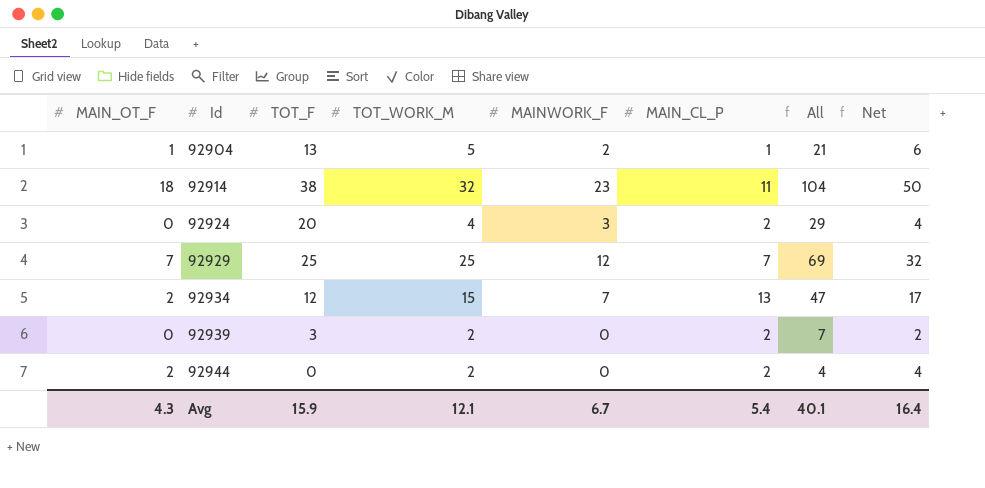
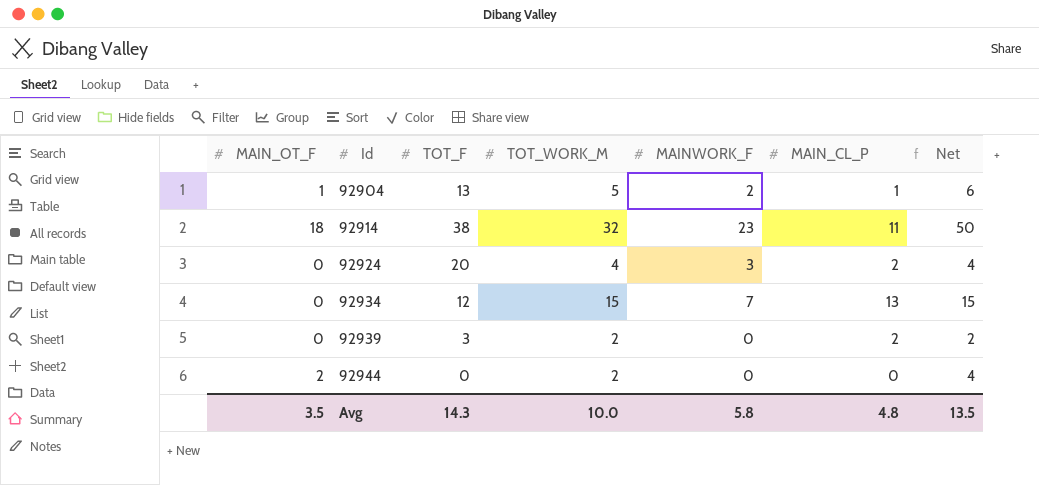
column All | formula: [TOT_F] + [TOT_WORK_M] + [MAINWORK_F] + [MAIN_CL_P] -> none
row 92929: 7 | 25 | 25 | 12 | 7 | 69 | 32 -> none
92934 | MAIN_OT_F: 2 -> 0
92934 | Net: 17 -> 15
92944 | MAIN_CL_P: 2 -> 0
Avg | MAIN_OT_F: 4.3 -> 3.5
Avg | TOT_F: 15.9 -> 14.3
Avg | TOT_WORK_M: 12.1 -> 10.0
Avg | MAINWORK_F: 6.7 -> 5.8
Avg | MAIN_CL_P: 5.4 -> 4.8
Avg | Net: 16.4 -> 13.5

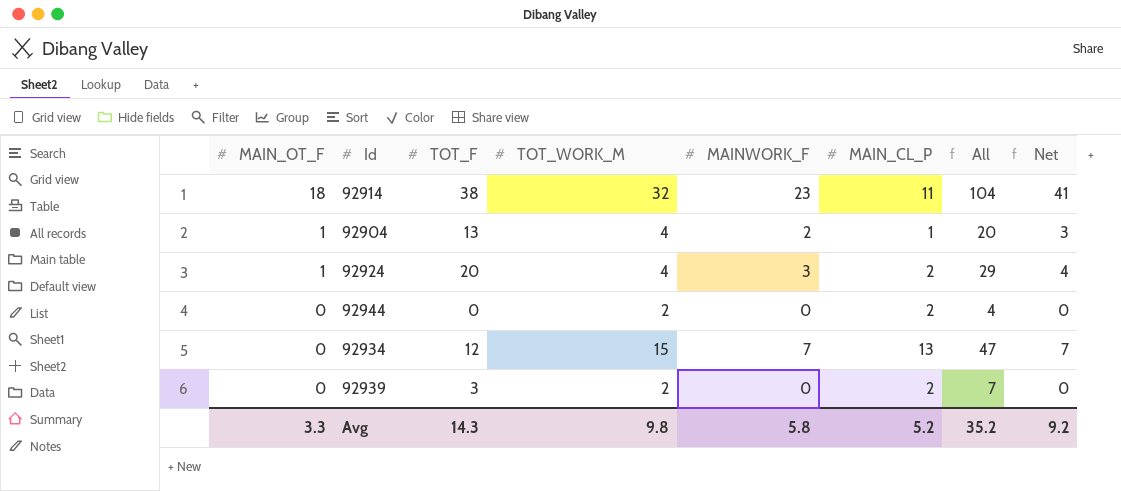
row order: Id ascending -> MAIN_OT_F descending
column All | formula: none -> [TOT_F] + [TOT_WORK_M] + [MAINWORK_F] + [MAIN_CL_P]
column Net | formula: [MAIN_OT_F] + [TOT_WORK_M] -> [MAIN_OT_F] + [MAINWORK_F]
92904 | TOT_WORK_M: 5 -> 4
92924 | MAIN_OT_F: 0 -> 1
92944 | MAIN_OT_F: 2 -> 0
92944 | MAIN_CL_P: 0 -> 2
Avg | MAIN_OT_F: 3.5 -> 3.3
Avg | TOT_WORK_M: 10.0 -> 9.8
Avg | MAIN_CL_P: 4.8 -> 5.2
Avg | Net: 13.5 -> 9.2

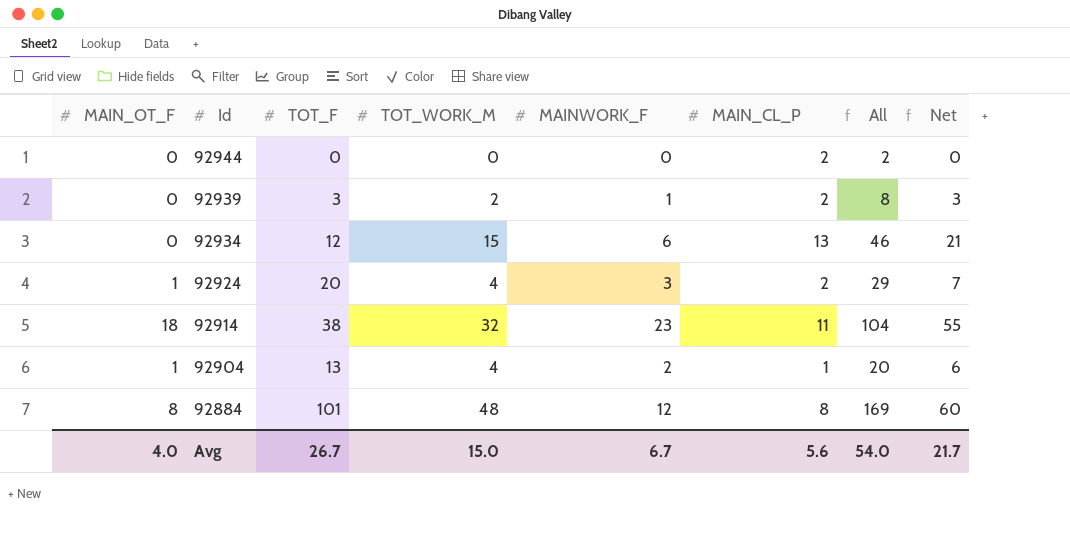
row order: MAIN_OT_F descending -> Id descending
column Net | formula: [MAIN_OT_F] + [MAINWORK_F] -> [TOT_WORK_M] + [MAINWORK_F]
92944 | TOT_WORK_M: 2 -> 0
92944 | All: 4 -> 2
92939 | MAINWORK_F: 0 -> 1
92939 | All: 7 -> 8
92934 | MAINWORK_F: 7 -> 6
92934 | All: 47 -> 46
row 92884: none -> 8 | 101 | 48 | 12 | 8 | 169 | 60
Avg | MAIN_OT_F: 3.3 -> 4.0
Avg | TOT_F: 14.3 -> 26.7
Avg | TOT_WORK_M: 9.8 -> 15.0
Avg | MAINWORK_F: 5.8 -> 6.7
Avg | MAIN_CL_P: 5.2 -> 5.6
Avg | All: 35.2 -> 54.0
Avg | Net: 9.2 -> 21.7

